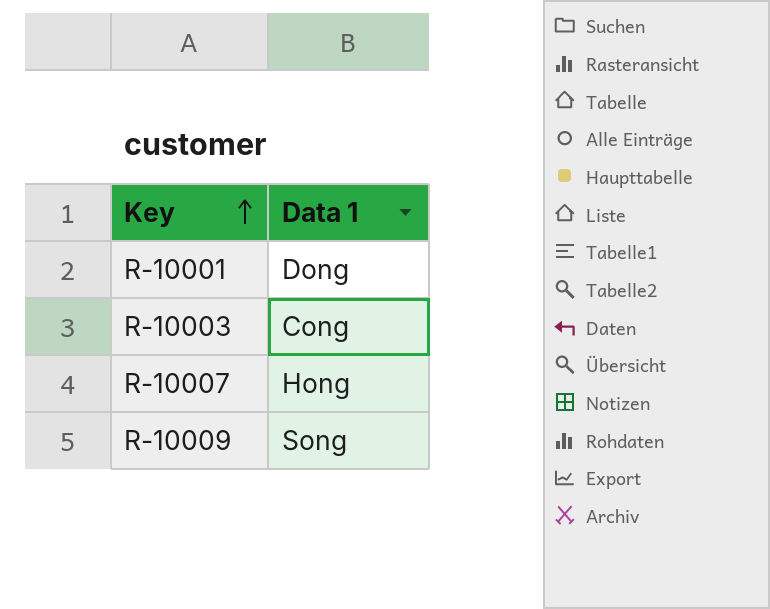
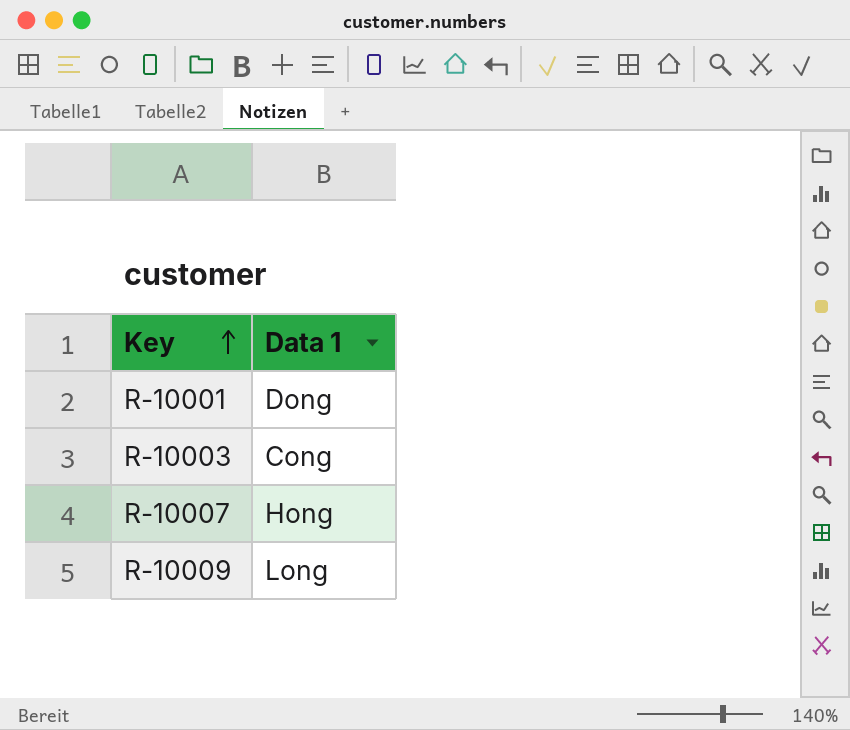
R-10009 | Data 1: Song -> Long

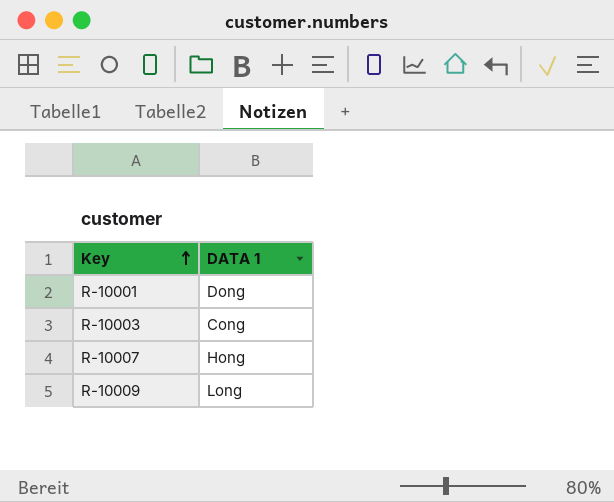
column name: Data 1 -> DATA 1

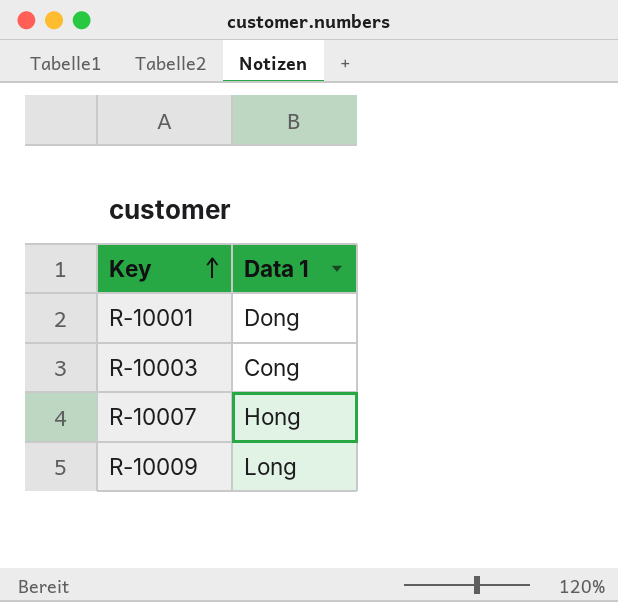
column name: DATA 1 -> Data 1

